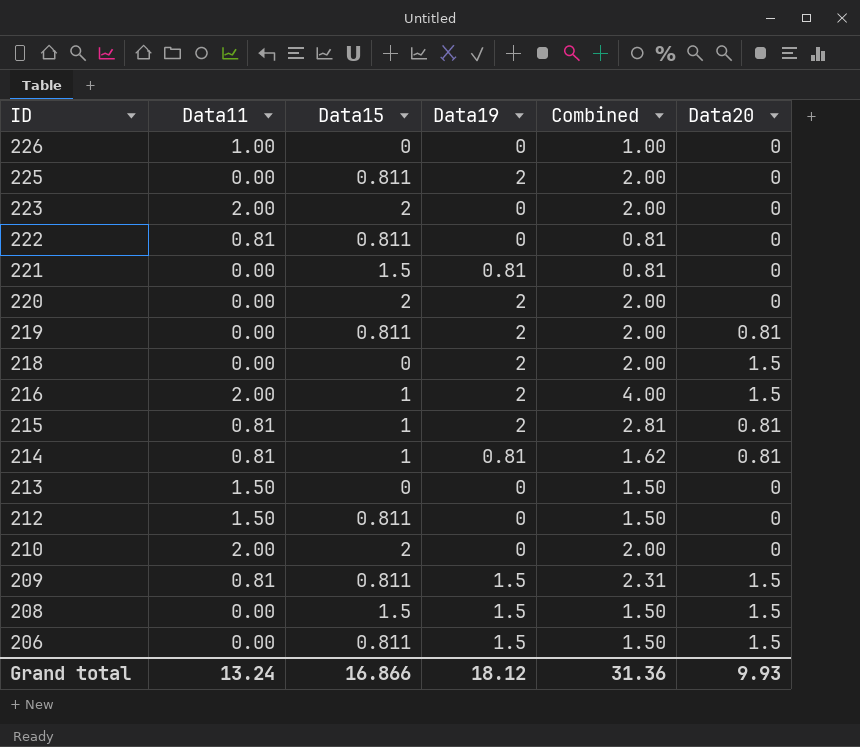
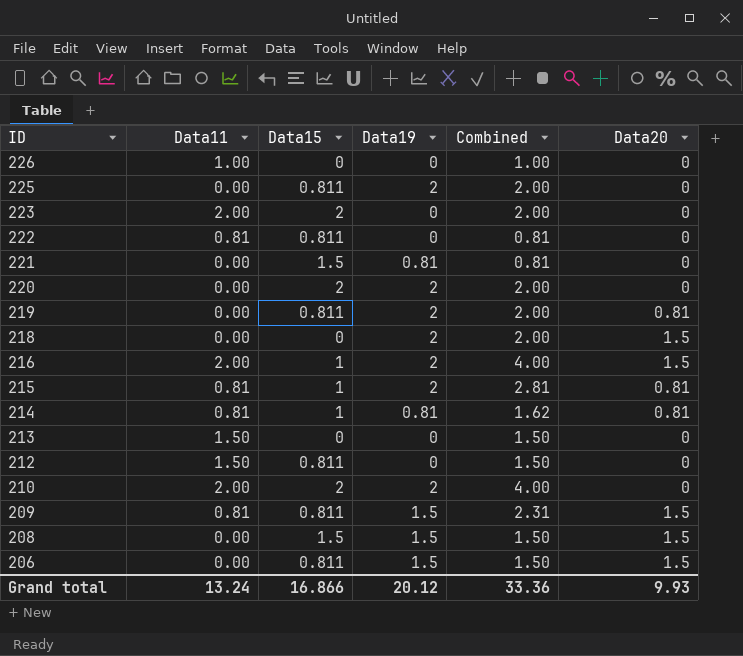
210 | Data19: 0 -> 2
210 | Combined: 2.00 -> 4.00
Grand total | Data19: 18.12 -> 20.12
Grand total | Combined: 31.36 -> 33.36

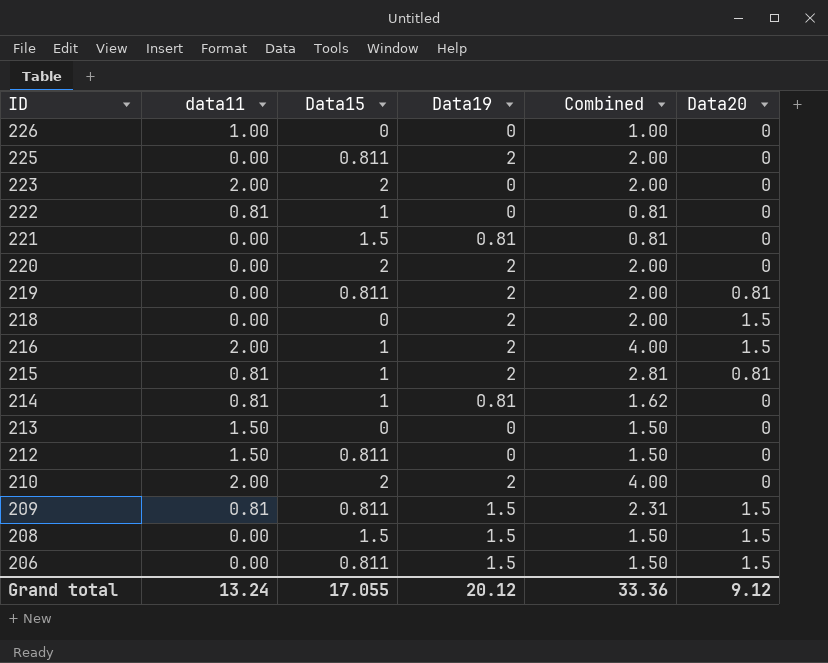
column name: Data11 -> data11
222 | Data15: 0.811 -> 1
214 | Data20: 0.81 -> 0
Grand total | Data15: 16.866 -> 17.055
Grand total | Data20: 9.93 -> 9.12

